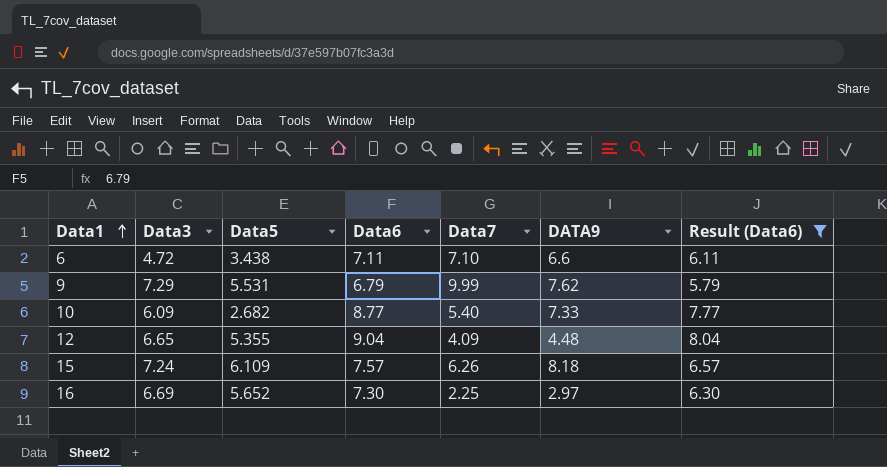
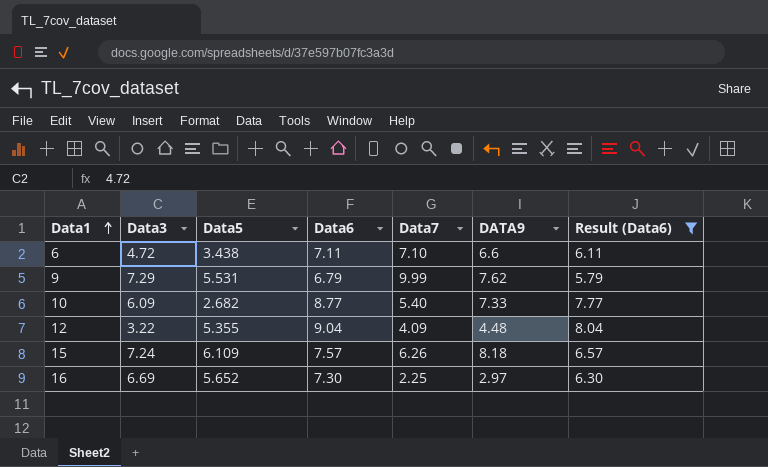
12 | Data3: 6.65 -> 3.22

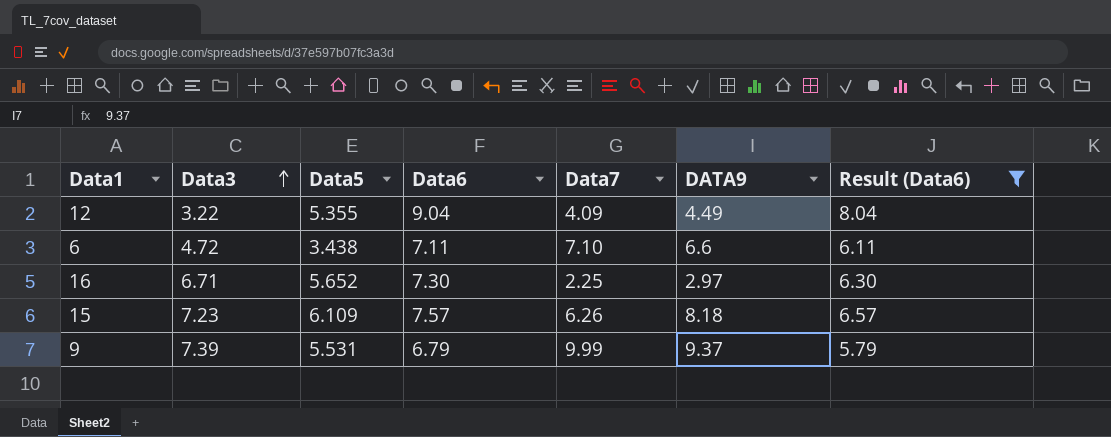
row order: Data1 ascending -> Data3 ascending
row 10: 6.09 | 2.682 | 8.77 | 5.40 | 7.33 | 7.77 -> none
12 | DATA9: 4.48 -> 4.49
16 | Data3: 6.69 -> 6.71
15 | Data3: 7.24 -> 7.23
9 | Data3: 7.29 -> 7.39
9 | DATA9: 7.62 -> 9.37

